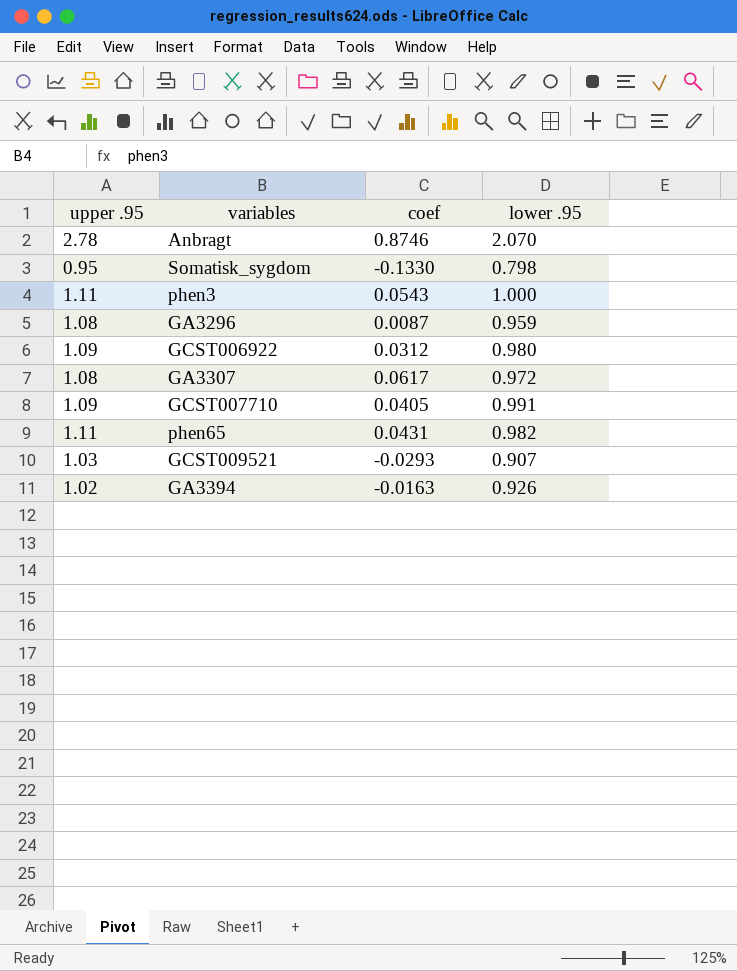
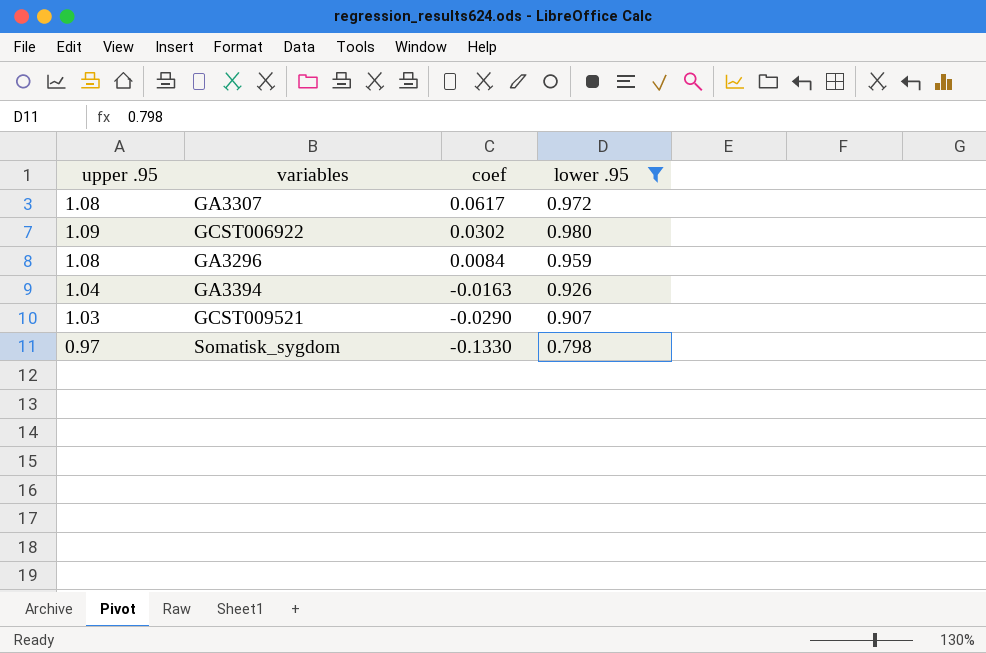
filter: none -> lower .95 <= 0.980
row order: none -> coef descending
GCST006922 | coef: 0.0312 -> 0.0302
GA3296 | coef: 0.0087 -> 0.0084
GA3394 | upper .95: 1.02 -> 1.04
GCST009521 | coef: -0.0293 -> -0.0290
Somatisk_sygdom | upper .95: 0.95 -> 0.97

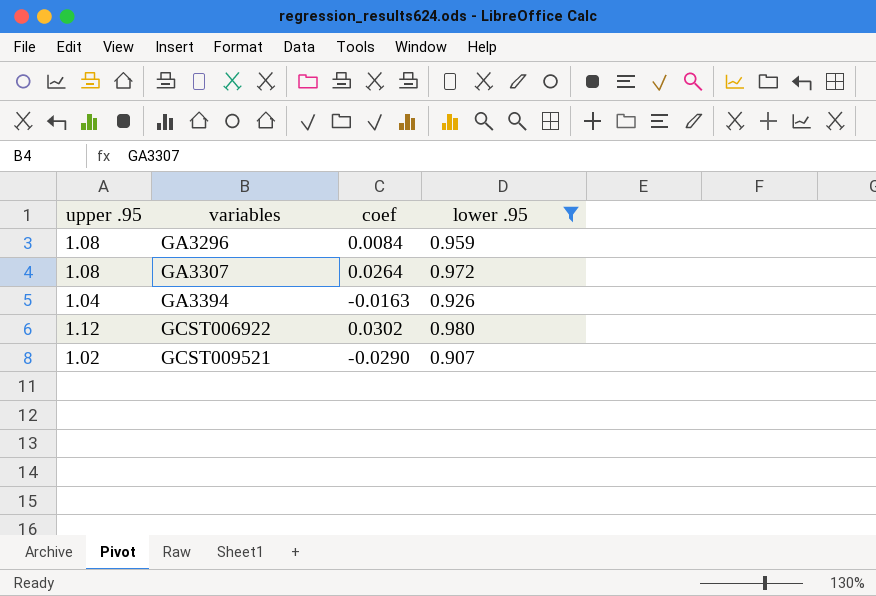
row order: coef descending -> variables ascending
row Somatisk_sygdom: 0.97 | -0.1330 | 0.798 -> none
GA3307 | coef: 0.0617 -> 0.0264
GCST006922 | upper .95: 1.09 -> 1.12
GCST009521 | upper .95: 1.03 -> 1.02

